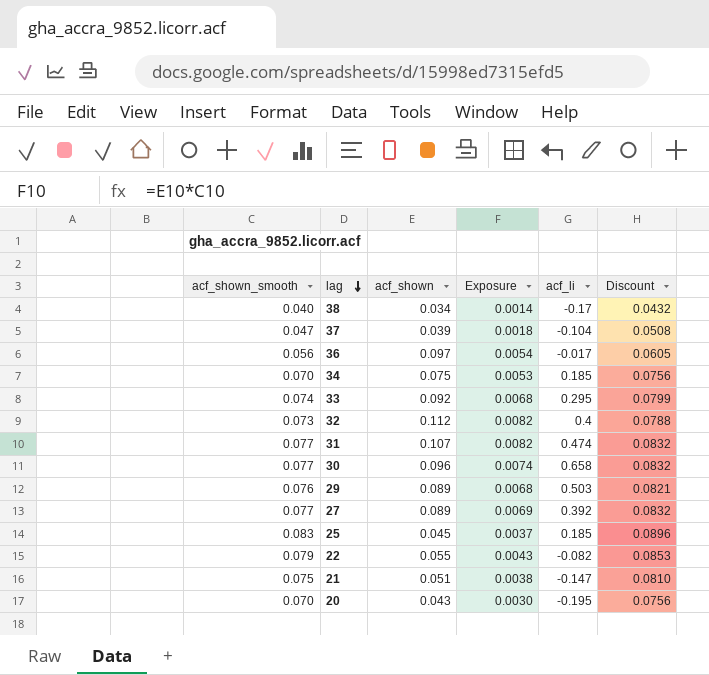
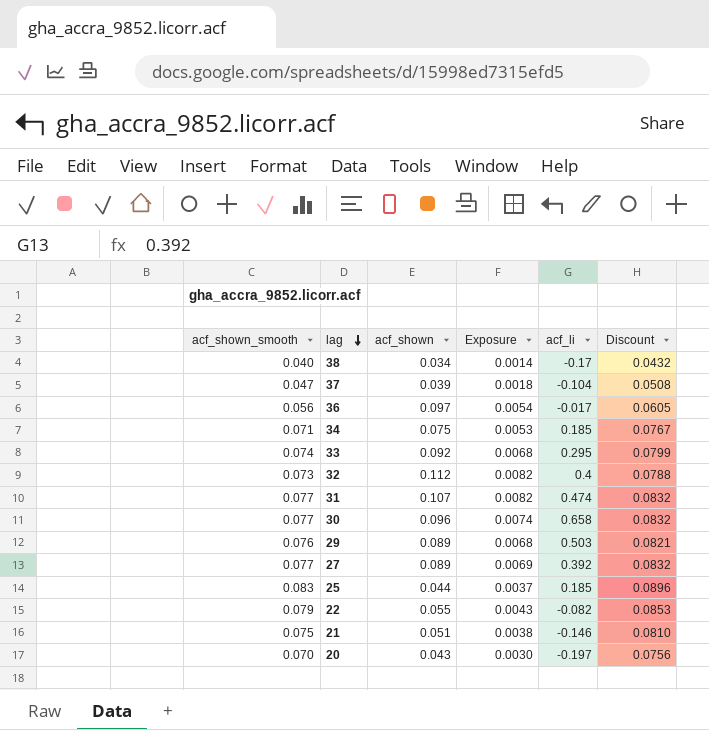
34 | acf_shown_smooth: 0.070 -> 0.071
34 | Discount: 0.0756 -> 0.0767
25 | acf_shown: 0.045 -> 0.044
21 | acf_li: -0.147 -> -0.146
20 | acf_li: -0.195 -> -0.197

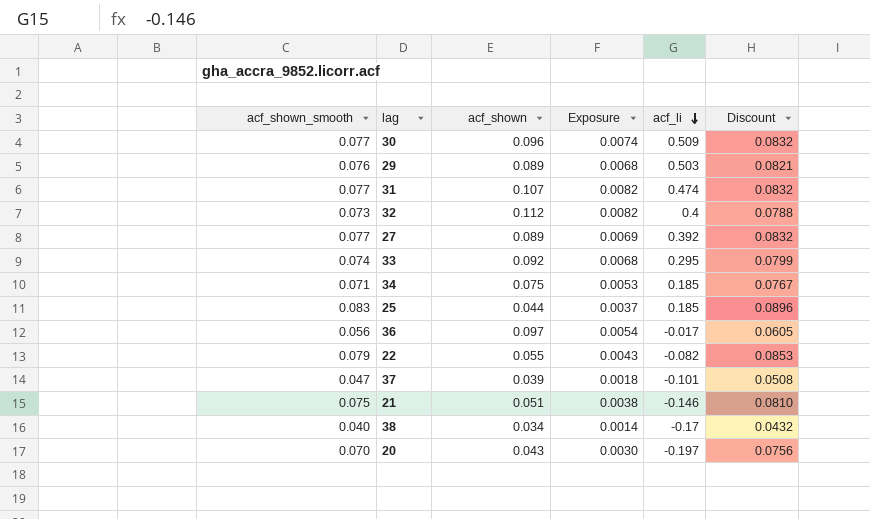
row order: lag descending -> acf_li descending
30 | acf_li: 0.658 -> 0.509
37 | acf_li: -0.104 -> -0.101

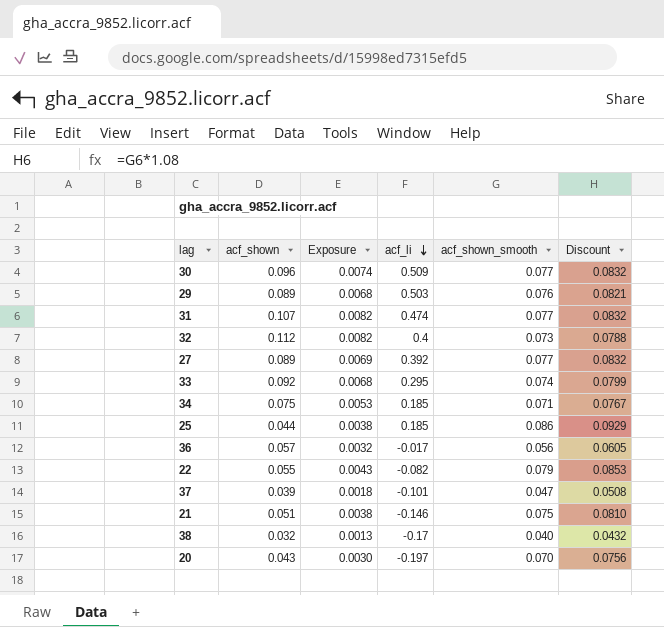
column acf_shown_smooth | position: 1 -> 5
25 | Exposure: 0.0037 -> 0.0038
25 | acf_shown_smooth: 0.083 -> 0.086
25 | Discount: 0.0896 -> 0.0929
36 | acf_shown: 0.097 -> 0.057
36 | Exposure: 0.0054 -> 0.0032
38 | acf_shown: 0.034 -> 0.032
38 | Exposure: 0.0014 -> 0.0013

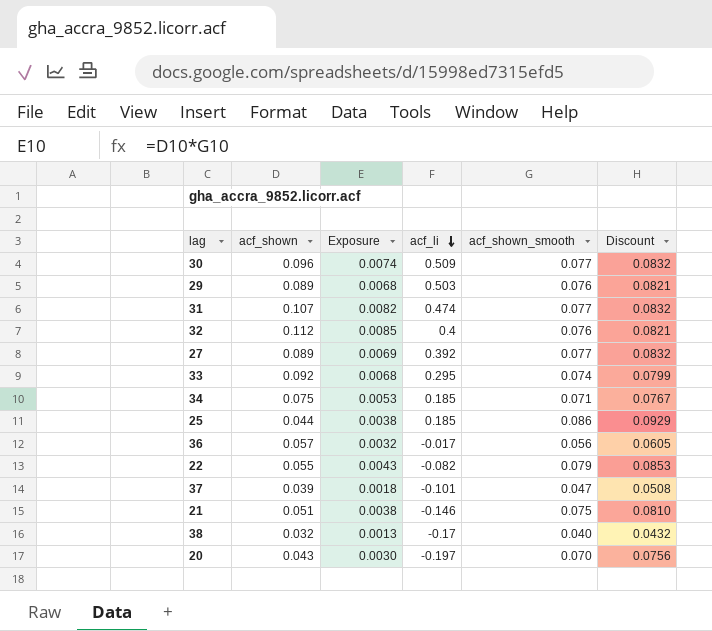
32 | Exposure: 0.0082 -> 0.0085
32 | acf_shown_smooth: 0.073 -> 0.076
32 | Discount: 0.0788 -> 0.0821

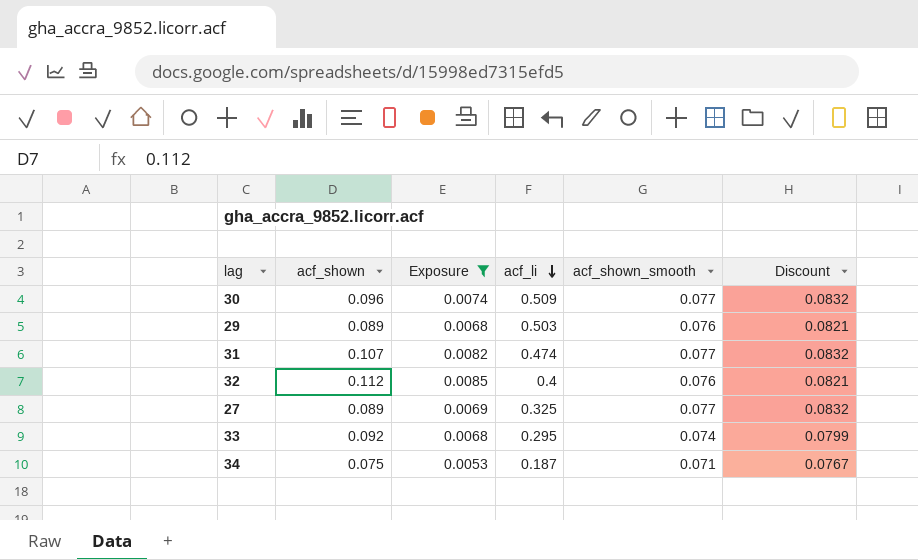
filter: none -> Exposure >= 0.0053
27 | acf_li: 0.392 -> 0.325
34 | acf_li: 0.185 -> 0.187

